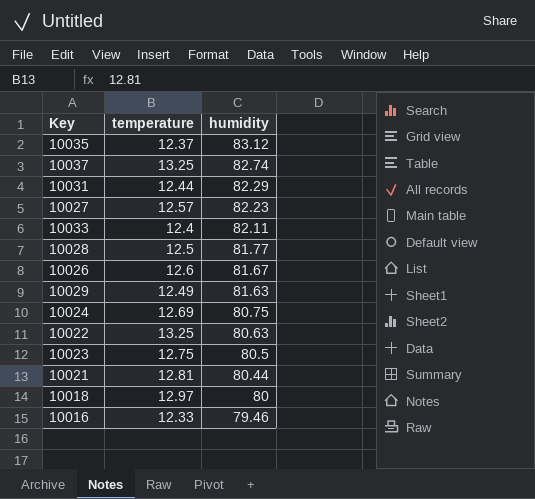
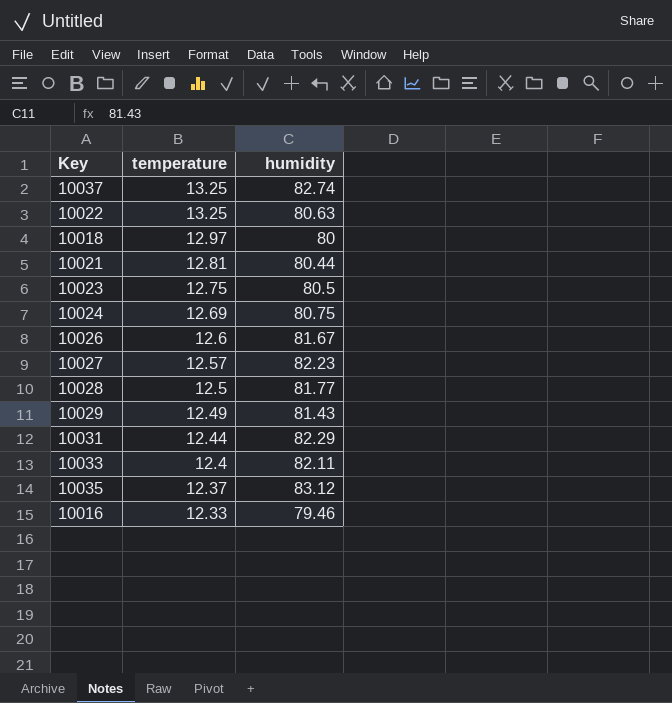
row order: humidity descending -> temperature descending
10029 | humidity: 81.63 -> 81.43

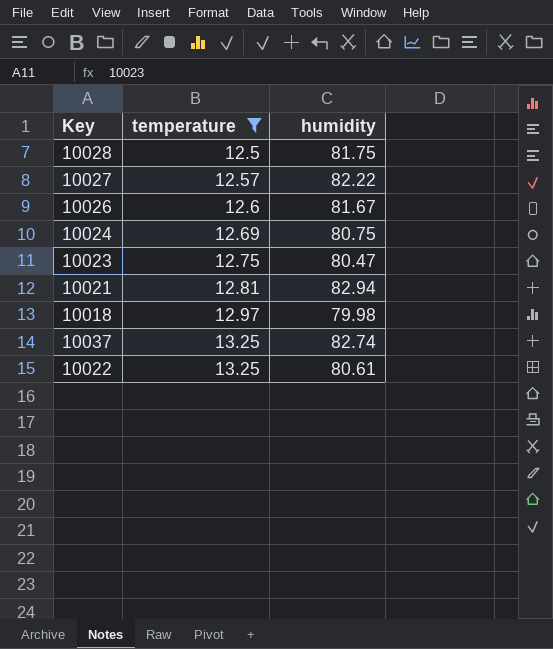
filter: none -> temperature >= 12.5
row order: temperature descending -> temperature ascending
10028 | humidity: 81.77 -> 81.75
10027 | humidity: 82.23 -> 82.22
10023 | humidity: 80.5 -> 80.47
10021 | humidity: 80.44 -> 82.94
10018 | humidity: 80 -> 79.98
10022 | humidity: 80.63 -> 80.61

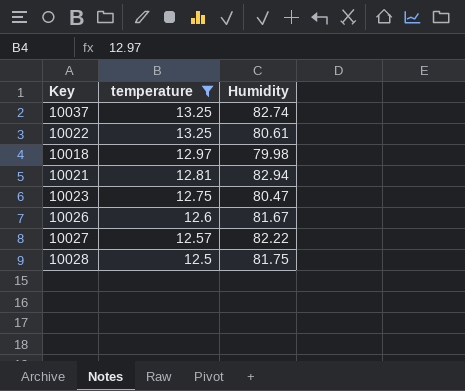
row order: temperature ascending -> temperature descending
column name: humidity -> Humidity
row 10024: 12.69 | 80.75 -> none

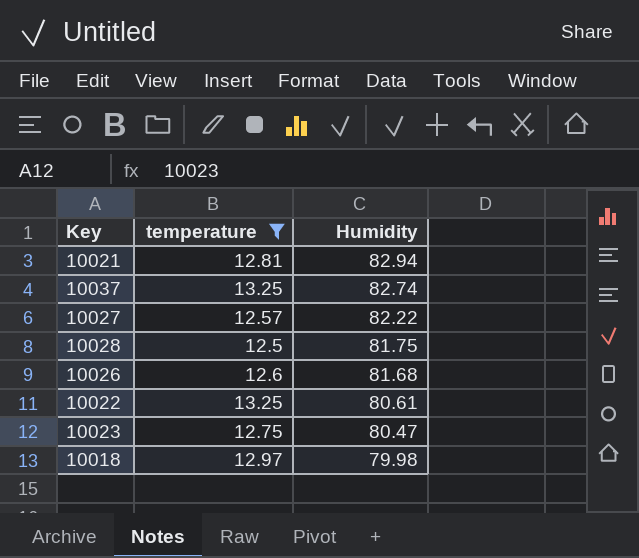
row order: temperature descending -> Humidity descending
10026 | Humidity: 81.67 -> 81.68

